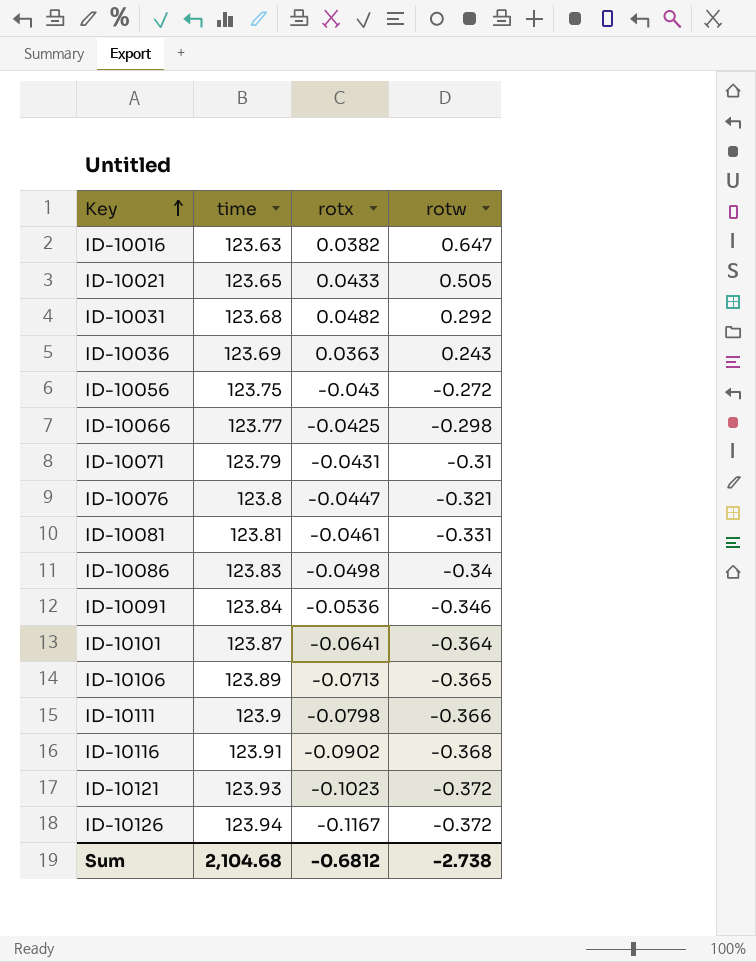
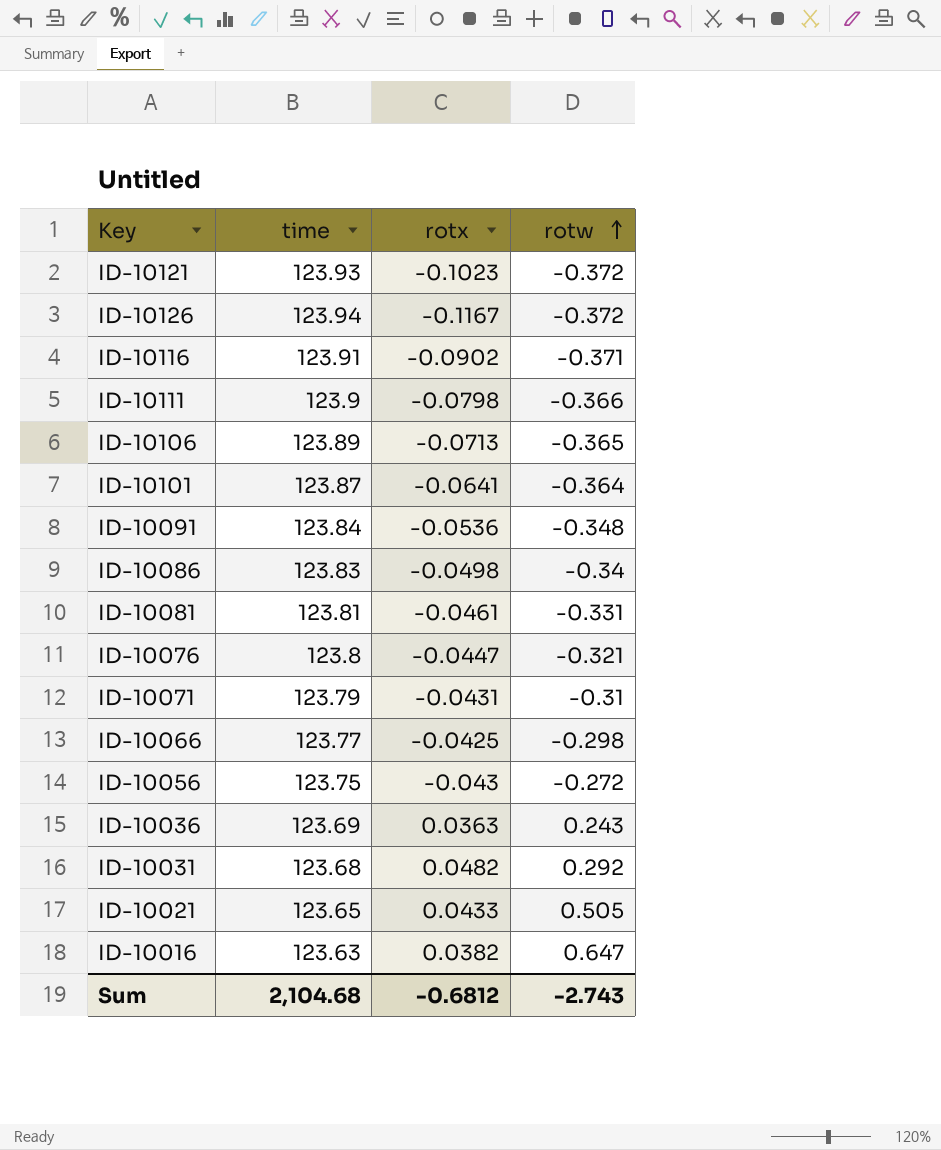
row order: Key ascending -> rotw ascending
ID-10116 | rotw: -0.368 -> -0.371
ID-10091 | rotw: -0.346 -> -0.348
Sum | rotw: -2.738 -> -2.743

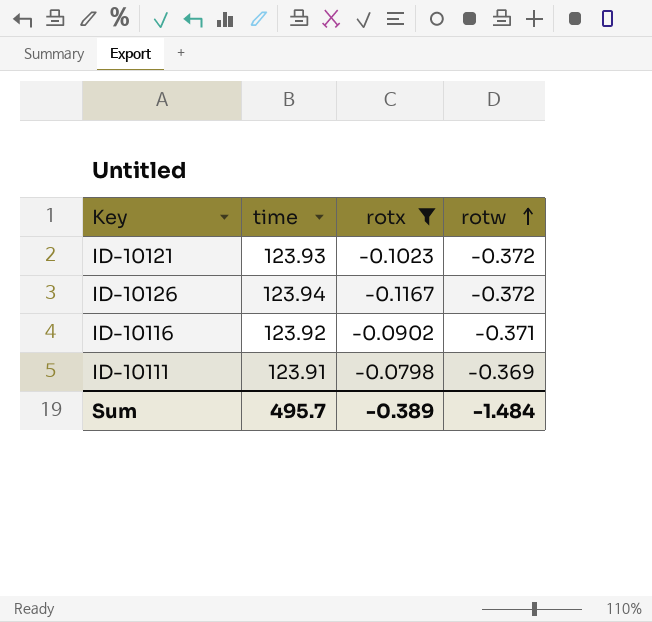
filter: none -> rotx <= -0.0798
ID-10116 | time: 123.91 -> 123.92
ID-10111 | time: 123.9 -> 123.91
ID-10111 | rotw: -0.366 -> -0.369
Sum | time: 2,104.68 -> 495.7
Sum | rotx: -0.6812 -> -0.389
Sum | rotw: -2.743 -> -1.484

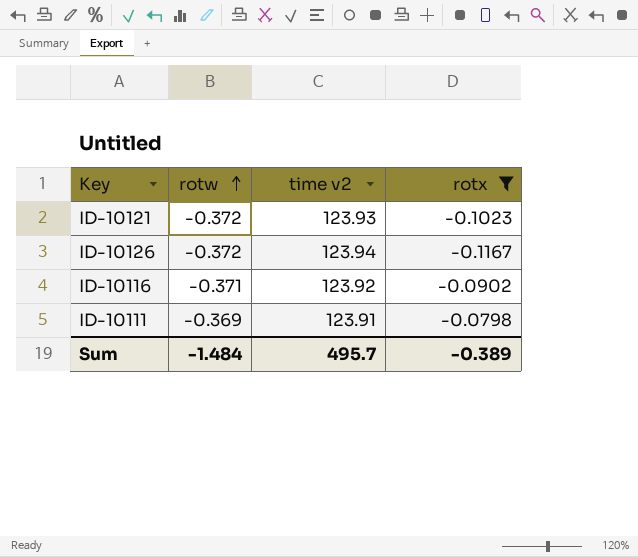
column rotw | position: 4 -> 2
column name: time -> time v2

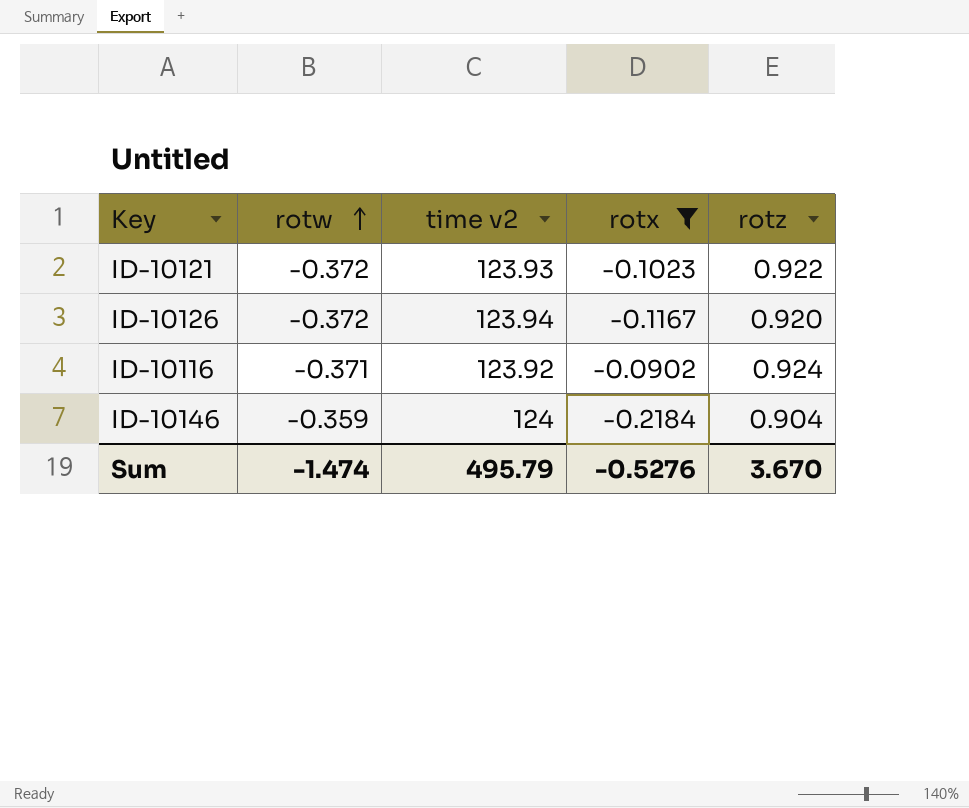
column rotz | position: none -> 5
row ID-10111: -0.369 | 123.91 | -0.0798 -> none
row ID-10146: none -> -0.359 | 124 | -0.2184 | 0.904
Sum | rotw: -1.484 -> -1.474
Sum | time v2: 495.7 -> 495.79
Sum | rotx: -0.389 -> -0.5276

